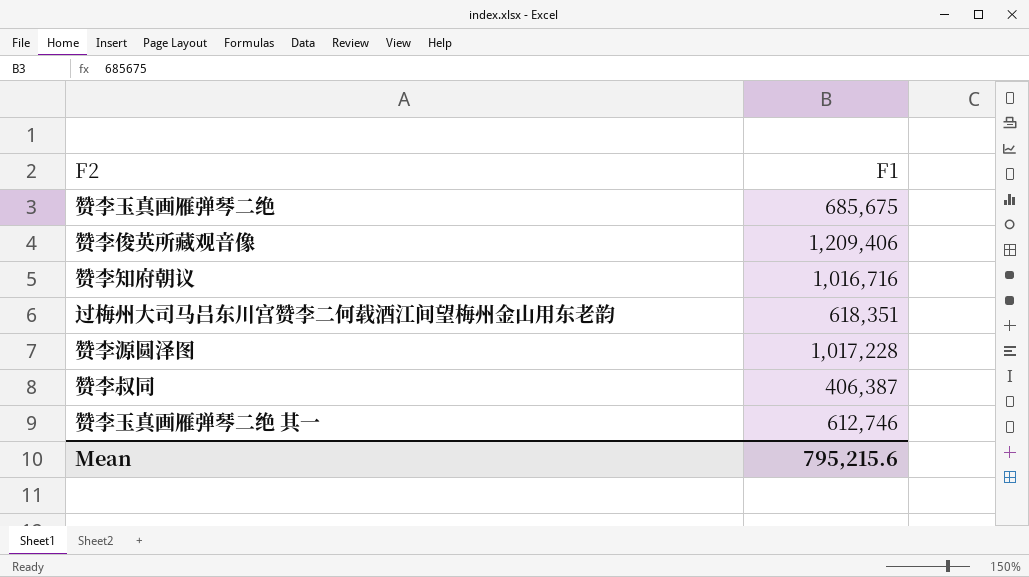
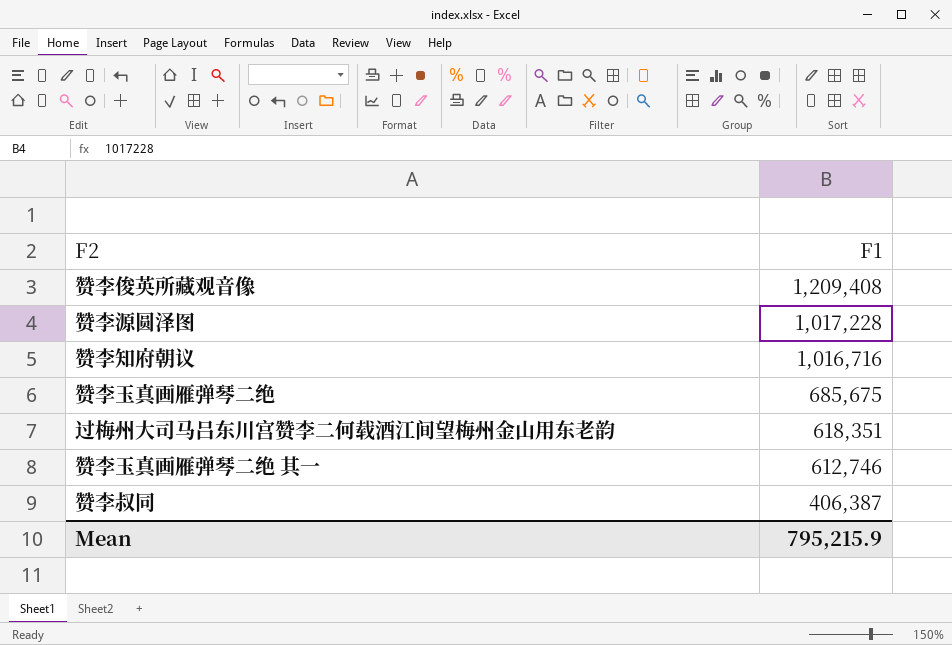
row order: none -> F1 descending
赞李俊英所藏观音像 | F1: 1,209,406 -> 1,209,408
Mean | F1: 795,215.6 -> 795,215.9

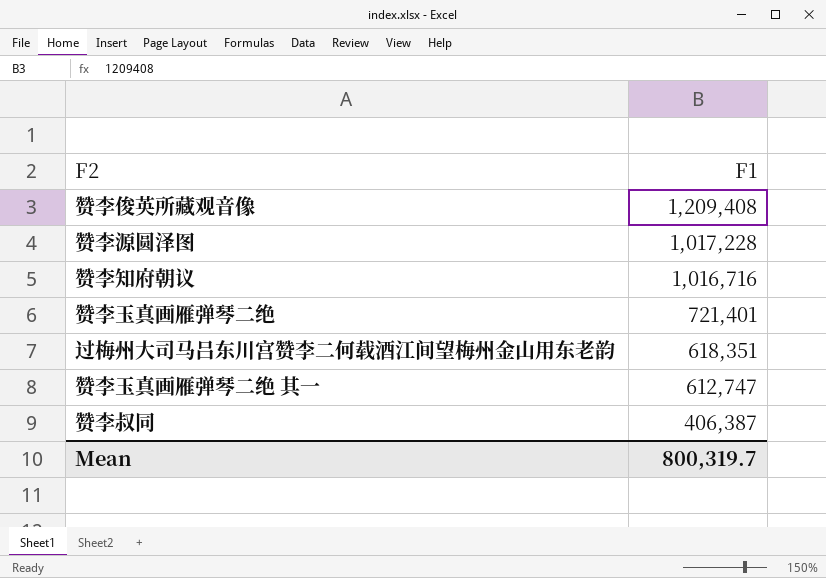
赞李玉真画雁弹琴二绝 | F1: 685,675 -> 721,401
赞李玉真画雁弹琴二绝 其一 | F1: 612,746 -> 612,747
Mean | F1: 795,215.9 -> 800,319.7

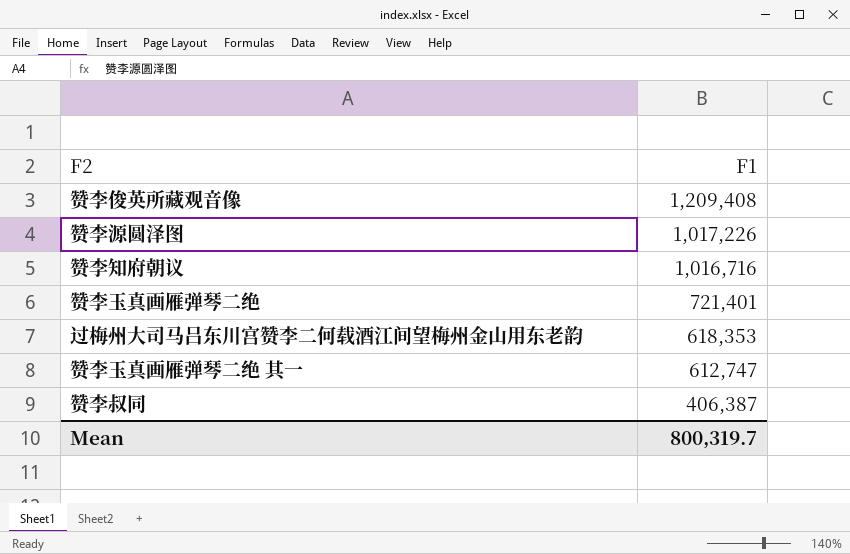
赞李源圆泽图 | F1: 1,017,228 -> 1,017,226
过梅州大司马吕东川宫赞李二何载酒江间望梅州金山用东老韵 | F1: 618,351 -> 618,353

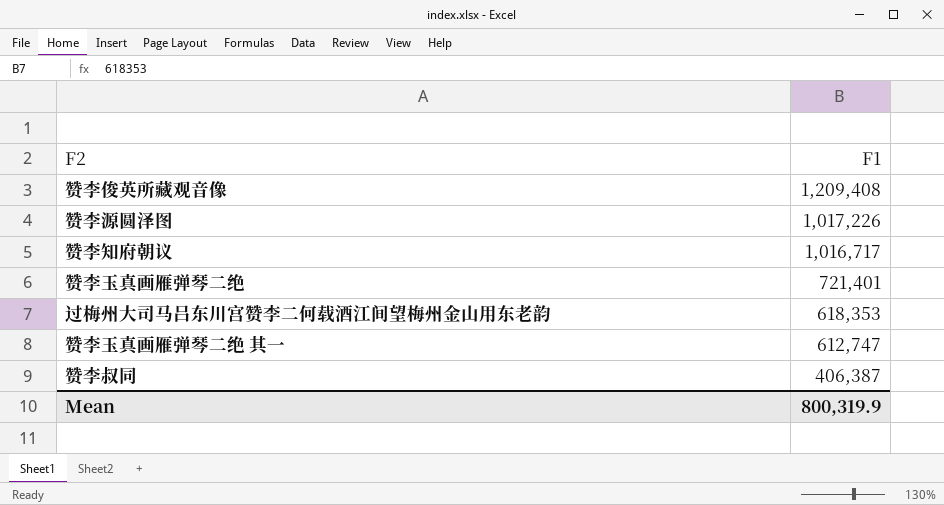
赞李知府朝议 | F1: 1,016,716 -> 1,016,717
Mean | F1: 800,319.7 -> 800,319.9

